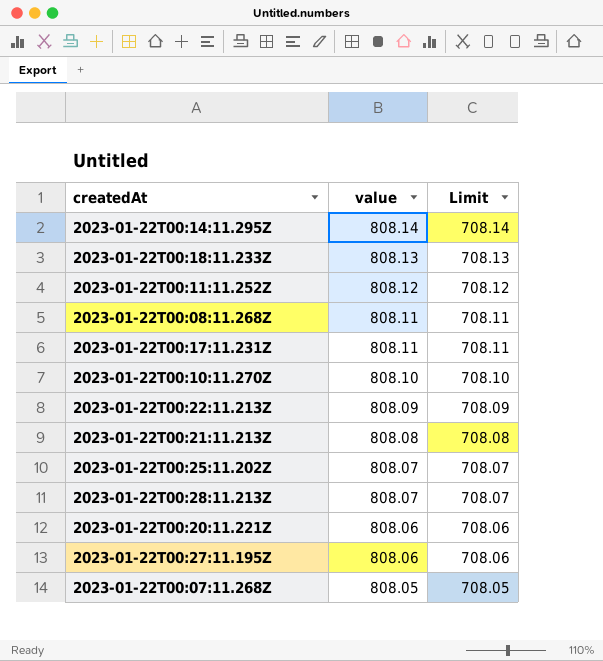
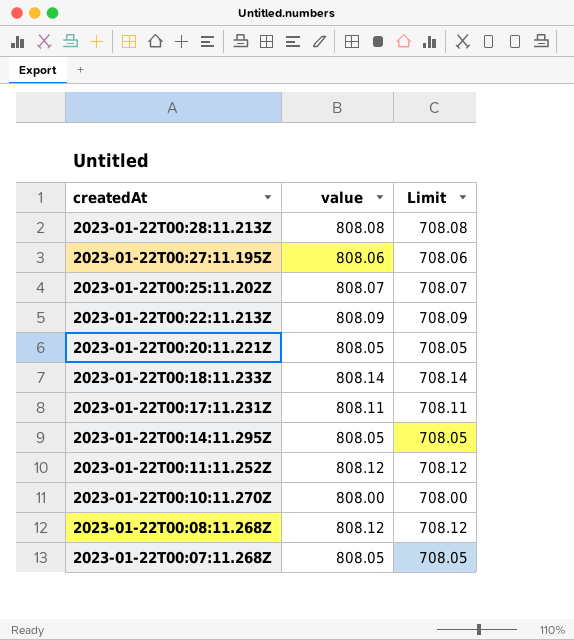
row order: value descending -> createdAt descending
row 2023-01-22T00:21:11.213Z: 808.08 | 708.08 -> none
2023-01-22T00:28:11.213Z | value: 808.07 -> 808.08
2023-01-22T00:28:11.213Z | Limit: 708.07 -> 708.08
2023-01-22T00:20:11.221Z | value: 808.06 -> 808.05
2023-01-22T00:20:11.221Z | Limit: 708.06 -> 708.05
2023-01-22T00:18:11.233Z | value: 808.13 -> 808.14
2023-01-22T00:18:11.233Z | Limit: 708.13 -> 708.14
2023-01-22T00:14:11.295Z | value: 808.14 -> 808.05
2023-01-22T00:14:11.295Z | Limit: 708.14 -> 708.05
2023-01-22T00:10:11.270Z | value: 808.10 -> 808.00
2023-01-22T00:10:11.270Z | Limit: 708.10 -> 708.00
2023-01-22T00:08:11.268Z | value: 808.11 -> 808.12
2023-01-22T00:08:11.268Z | Limit: 708.11 -> 708.12

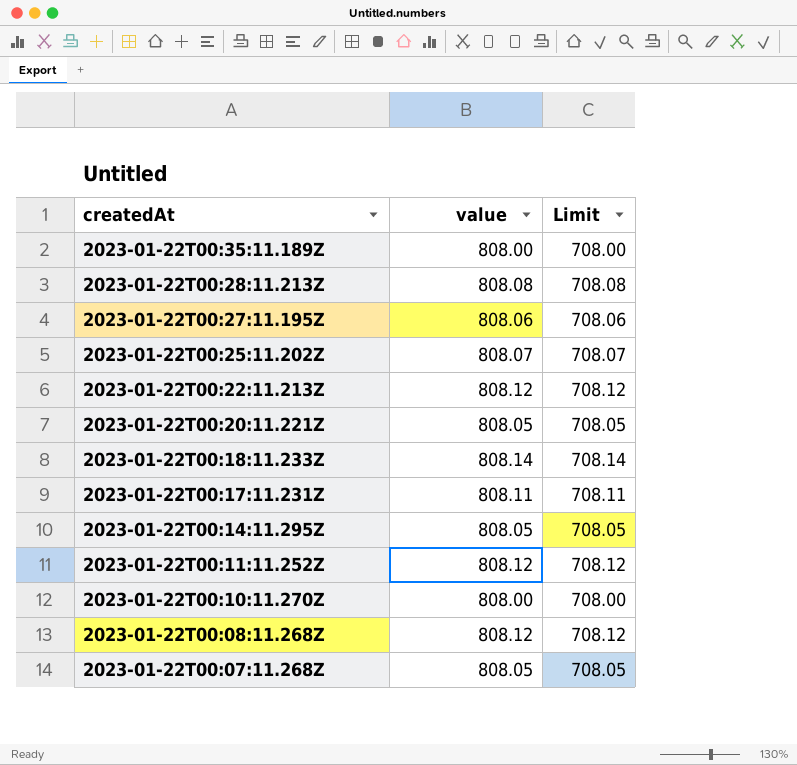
row 2023-01-22T00:35:11.189Z: none -> 808.00 | 708.00
2023-01-22T00:22:11.213Z | value: 808.09 -> 808.12
2023-01-22T00:22:11.213Z | Limit: 708.09 -> 708.12

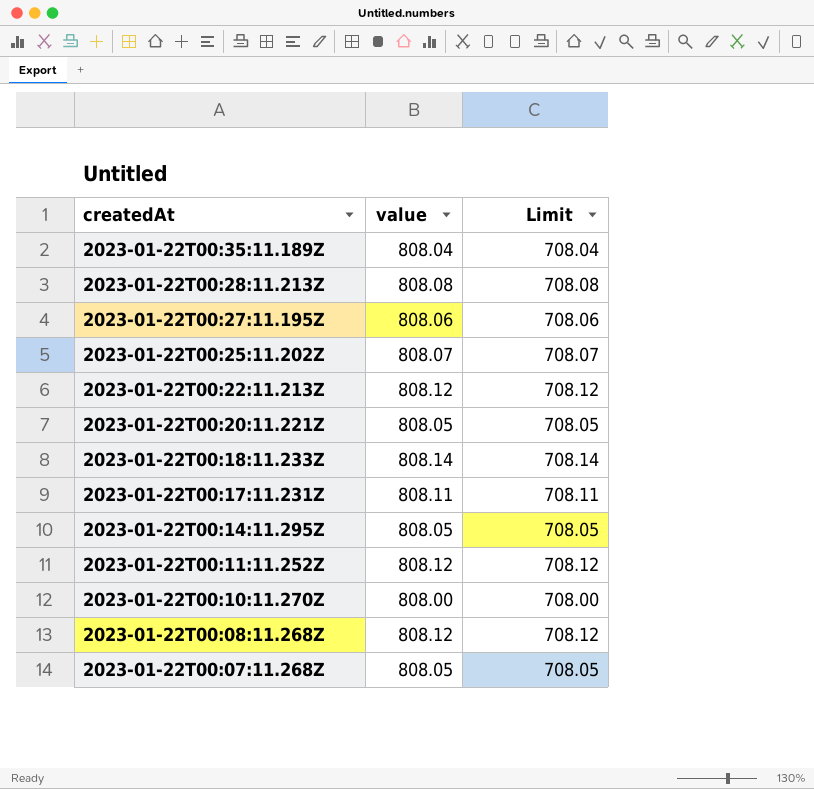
2023-01-22T00:35:11.189Z | value: 808.00 -> 808.04
2023-01-22T00:35:11.189Z | Limit: 708.00 -> 708.04

